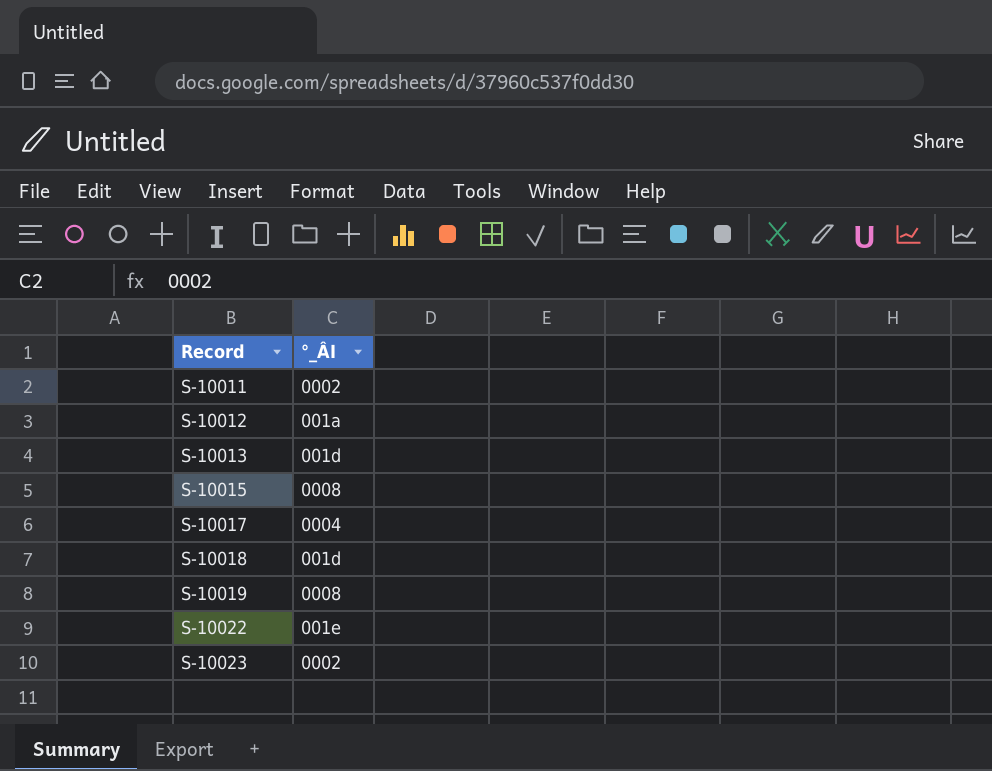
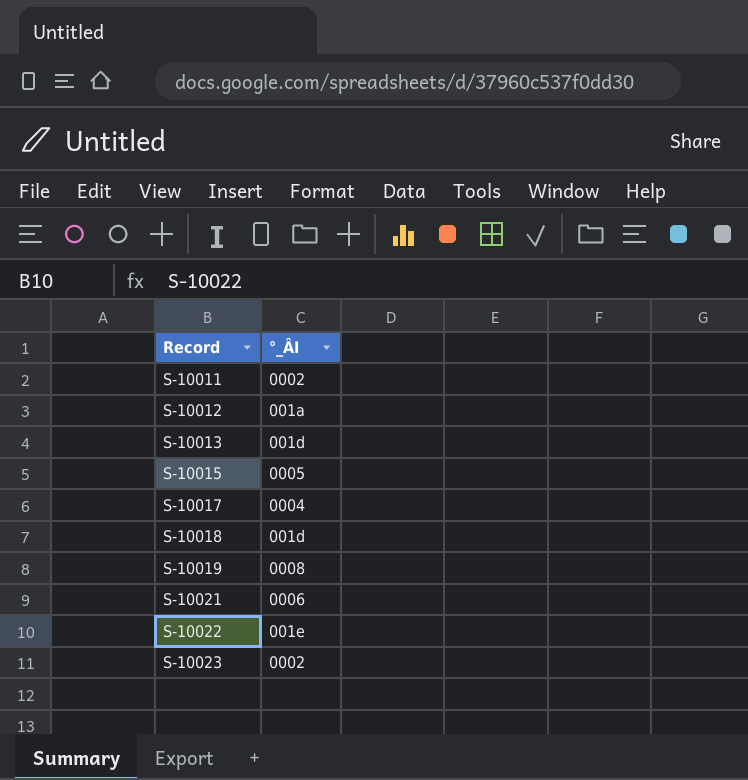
S-10015 | °_ÂI: 0008 -> 0005
row S-10021: none -> 0006

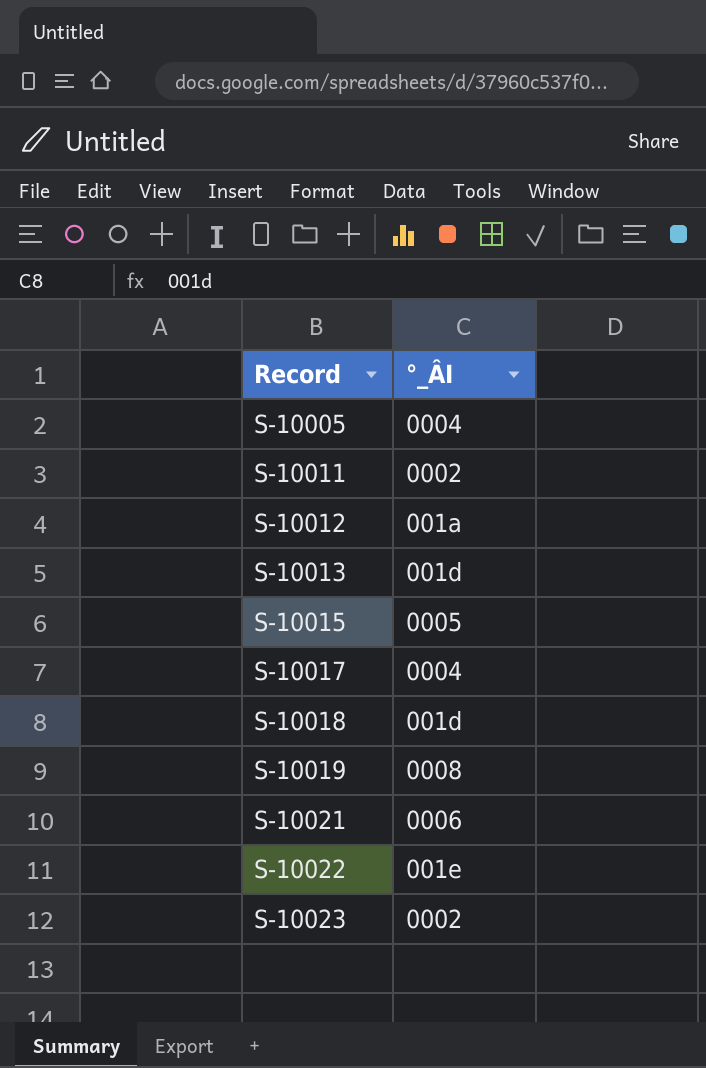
row S-10005: none -> 0004

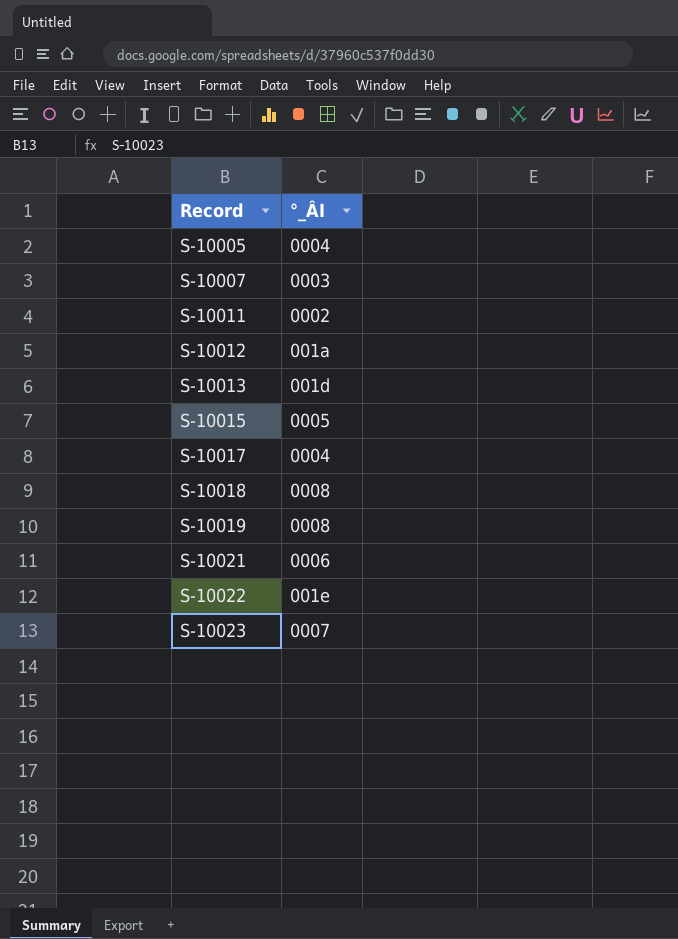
row S-10007: none -> 0003
S-10018 | °_ÂI: 001d -> 0008
S-10023 | °_ÂI: 0002 -> 0007

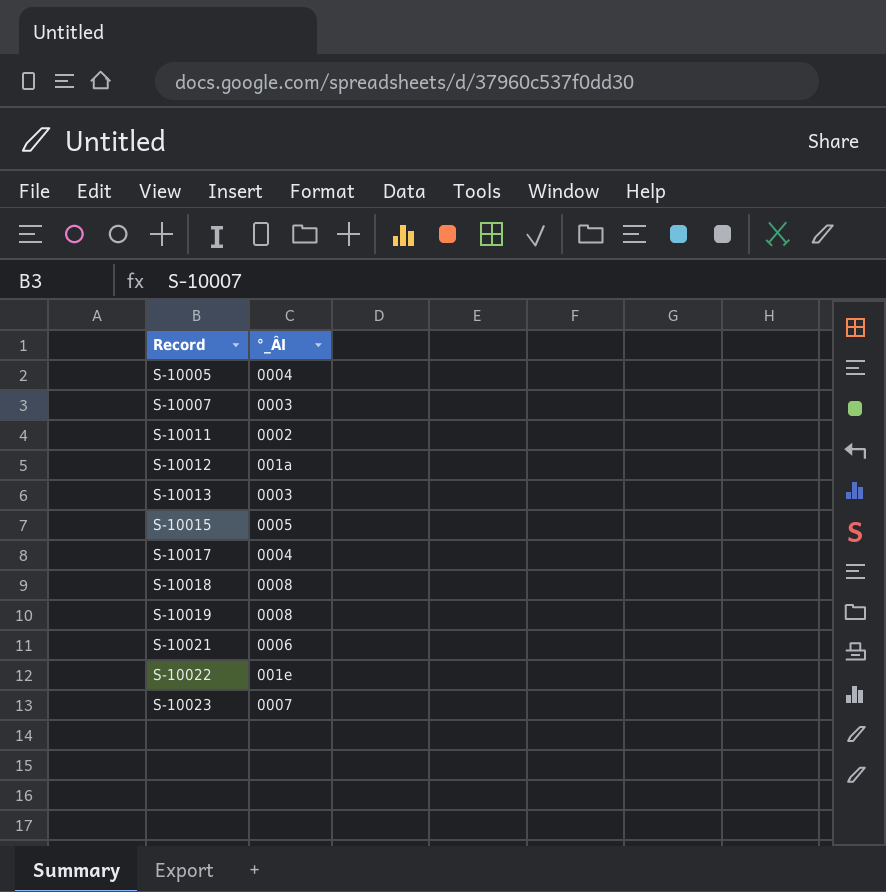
S-10013 | °_ÂI: 001d -> 0003

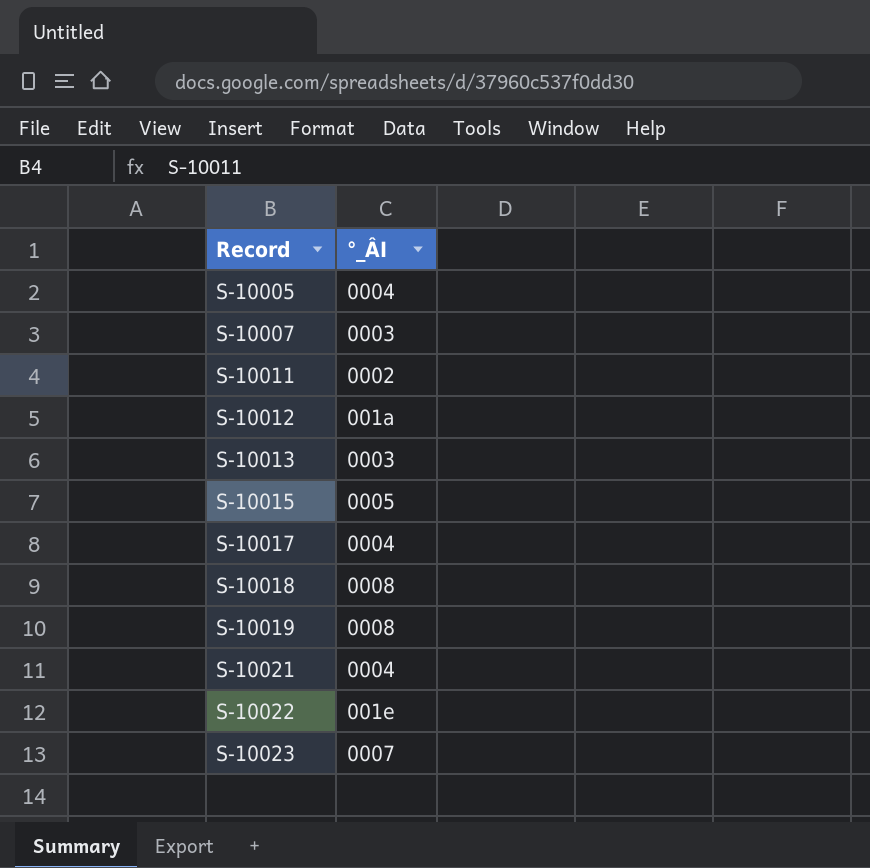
S-10021 | °_ÂI: 0006 -> 0004

